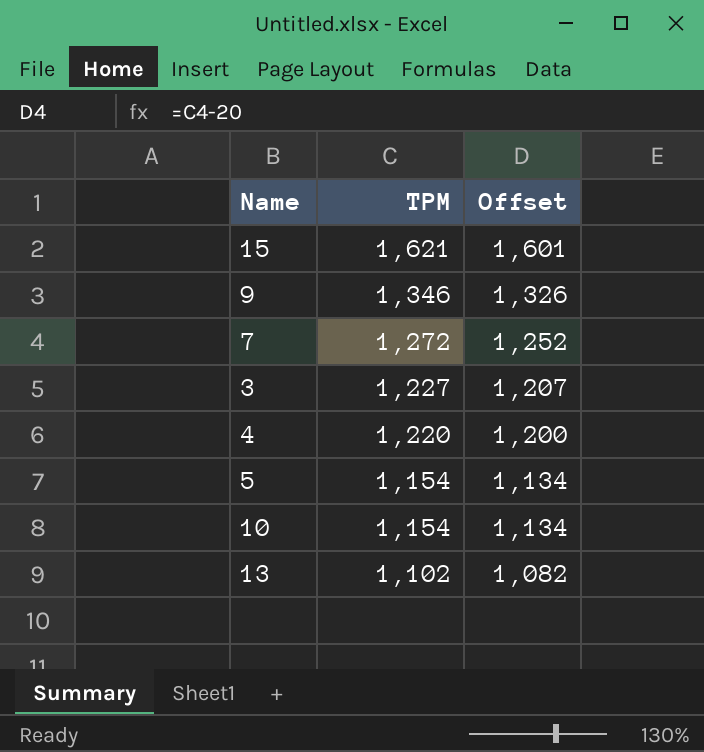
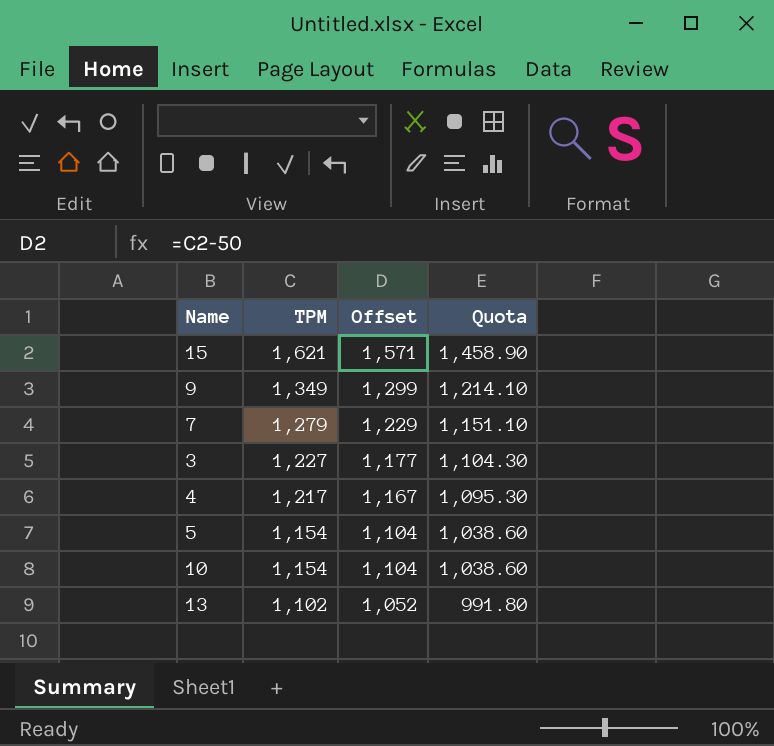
column Offset | formula: [TPM] - 20 -> [TPM] - 50
column Quota | formula: none -> [TPM] * 0.9
9 | TPM: 1,346 -> 1,349
7 | TPM: 1,272 -> 1,279
4 | TPM: 1,220 -> 1,217

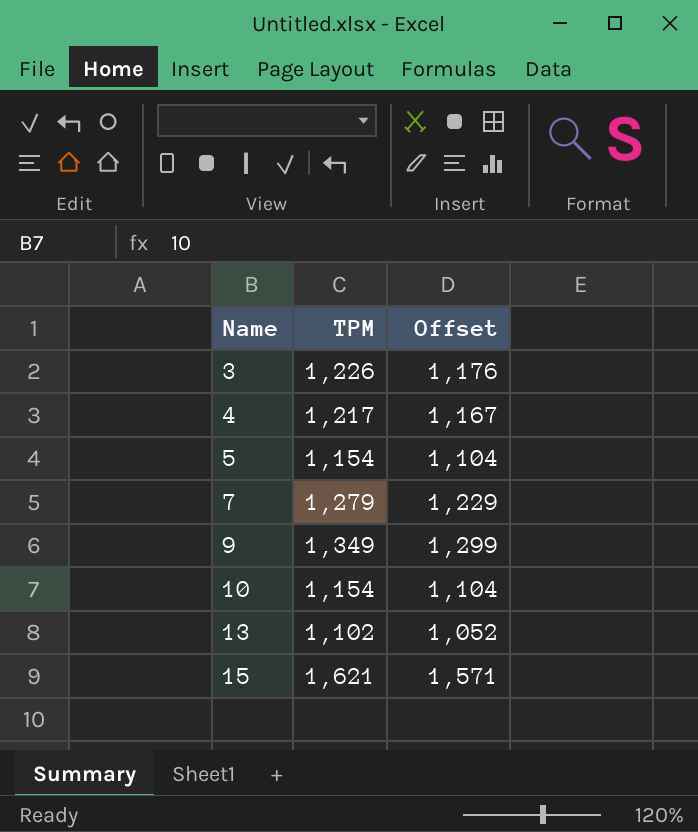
row order: TPM descending -> Name ascending
column Quota | formula: [TPM] * 0.9 -> none
3 | TPM: 1,227 -> 1,226
3 | Offset: 1,177 -> 1,176

